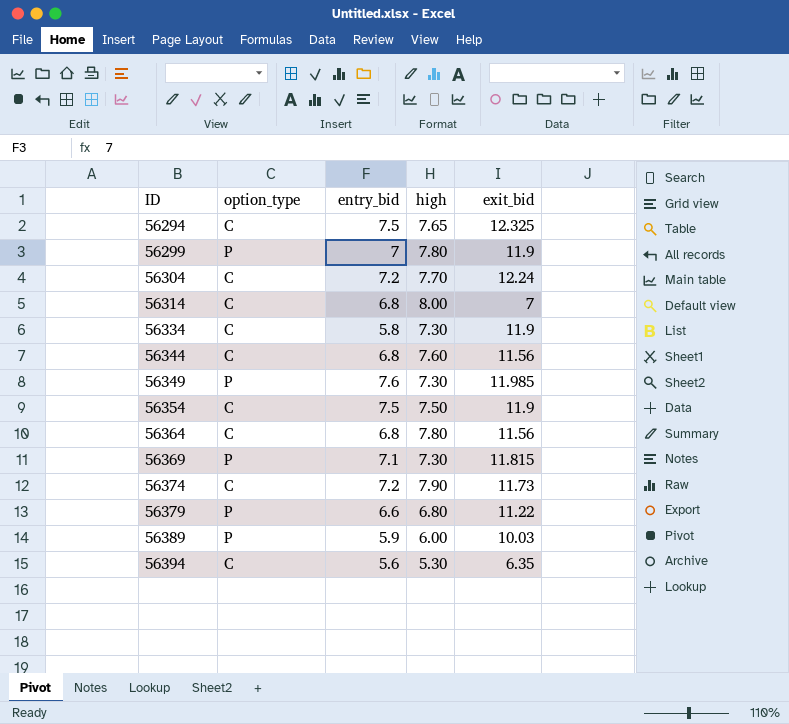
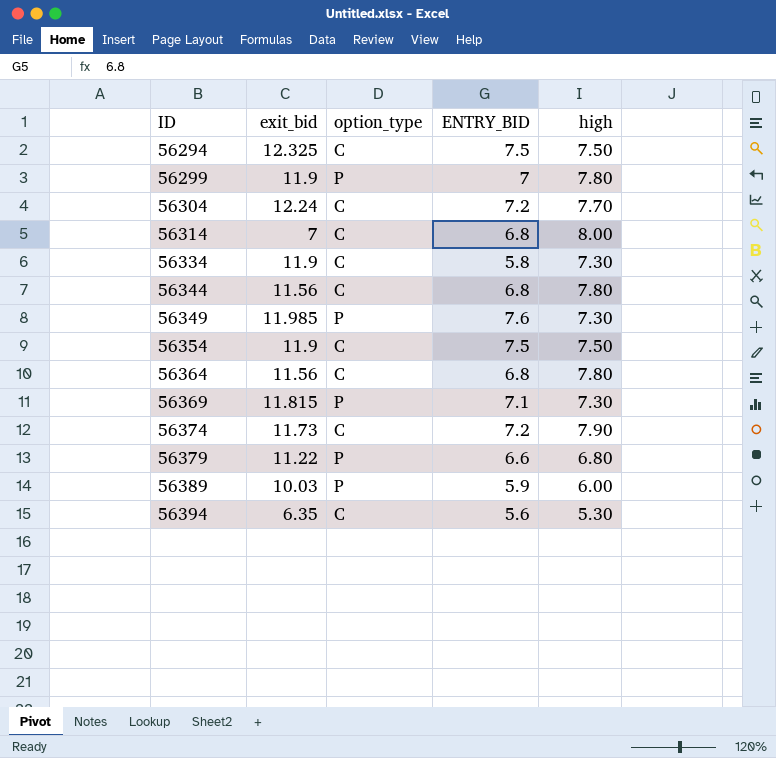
column exit_bid | position: 5 -> 2
column name: entry_bid -> ENTRY_BID
56294 | high: 7.65 -> 7.50
56344 | high: 7.60 -> 7.80

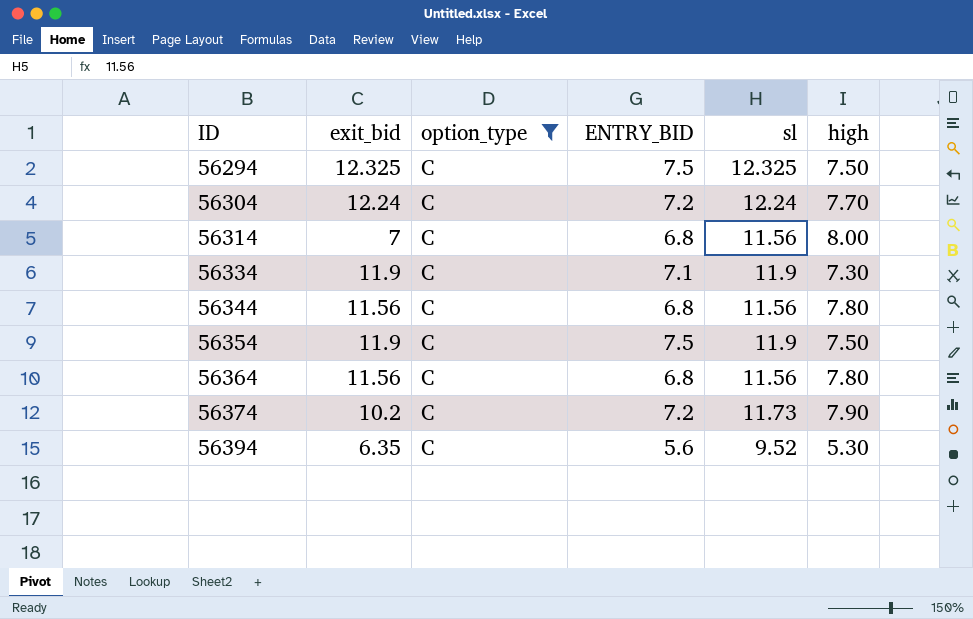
filter: none -> option_type = C
column sl | position: none -> 5
56334 | ENTRY_BID: 5.8 -> 7.1
56374 | exit_bid: 11.73 -> 10.2

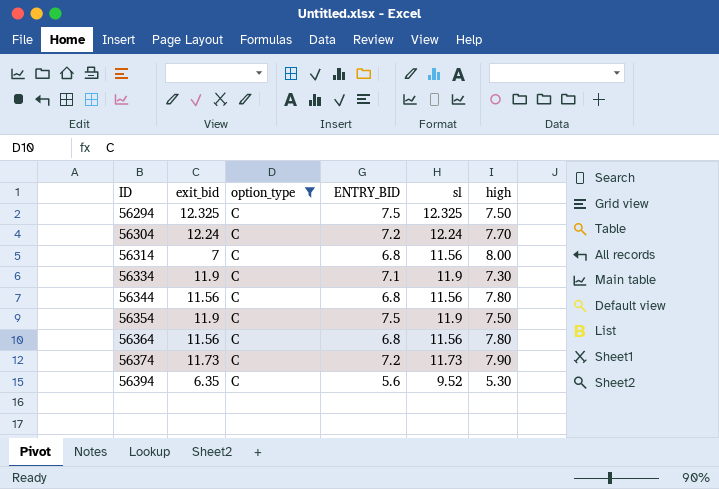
56374 | exit_bid: 10.2 -> 11.73

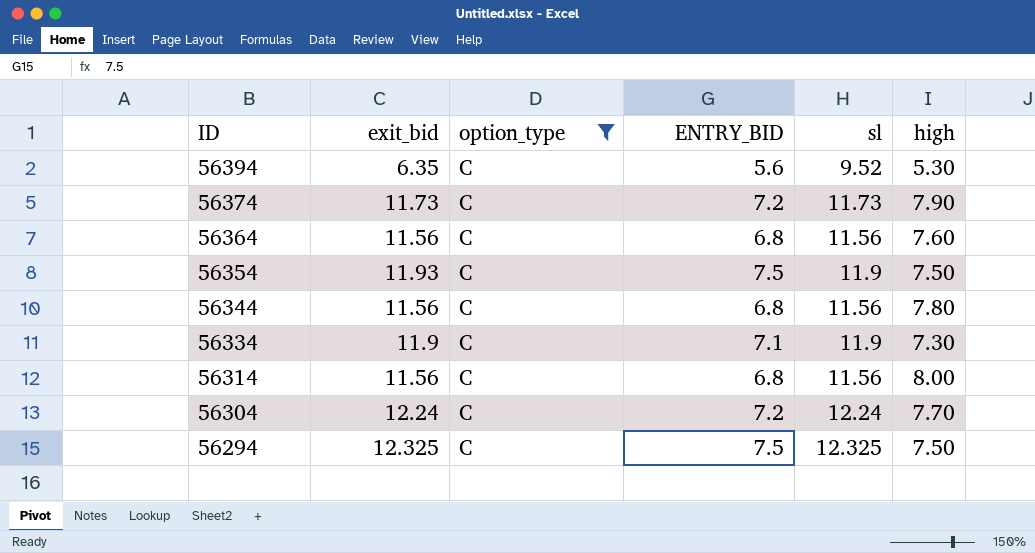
row order: ID ascending -> ID descending
56364 | high: 7.80 -> 7.60
56354 | exit_bid: 11.9 -> 11.93
56314 | exit_bid: 7 -> 11.56

